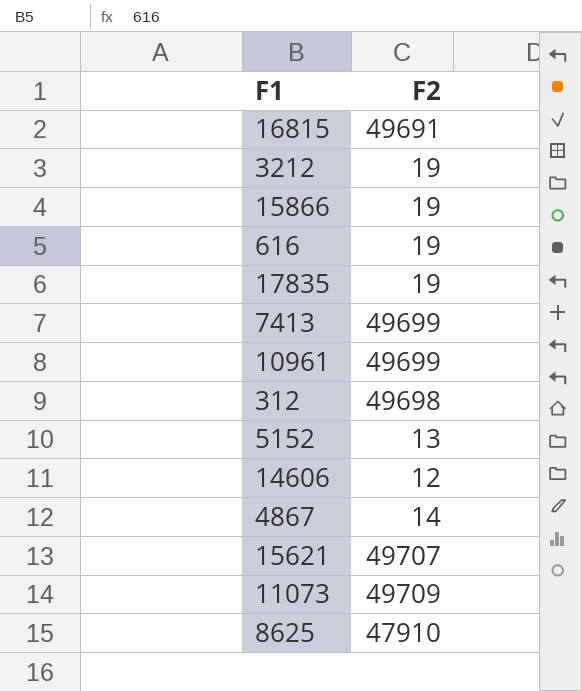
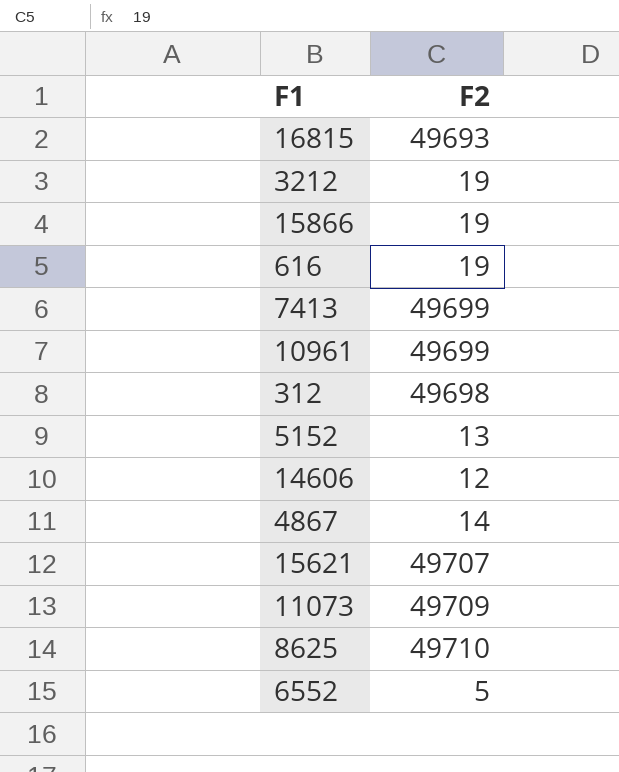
row 17835: 19 -> none
16815 | F2: 49691 -> 49693
8625 | F2: 47910 -> 49710
row 6552: none -> 5

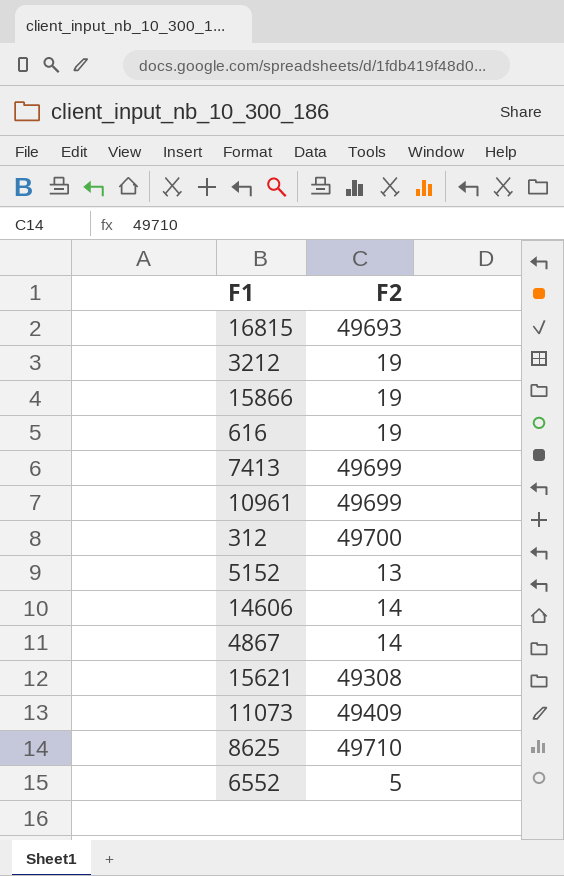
312 | F2: 49698 -> 49700
14606 | F2: 12 -> 14
15621 | F2: 49707 -> 49308
11073 | F2: 49709 -> 49409

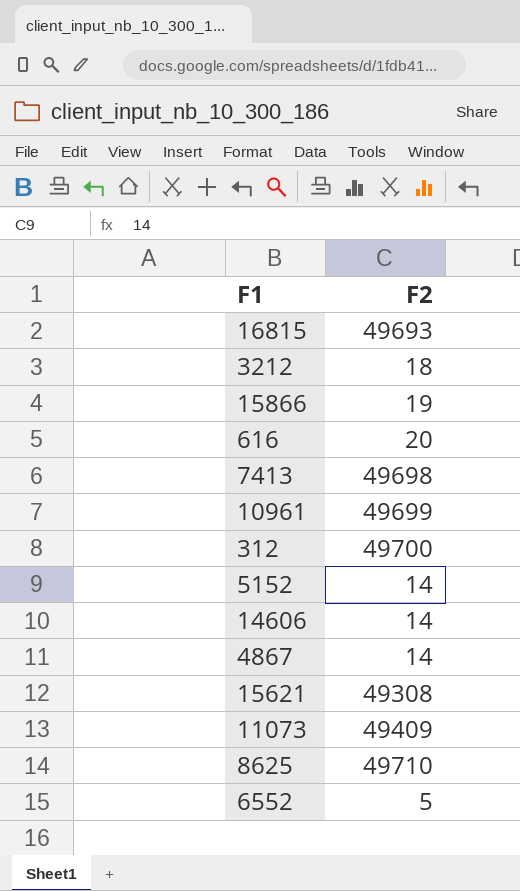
3212 | F2: 19 -> 18
616 | F2: 19 -> 20
7413 | F2: 49699 -> 49698
5152 | F2: 13 -> 14

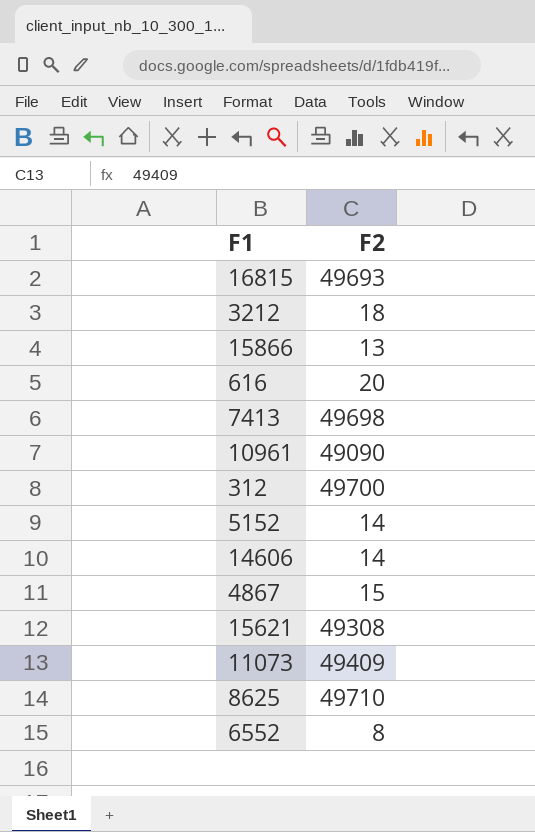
15866 | F2: 19 -> 13
10961 | F2: 49699 -> 49090
4867 | F2: 14 -> 15
6552 | F2: 5 -> 8

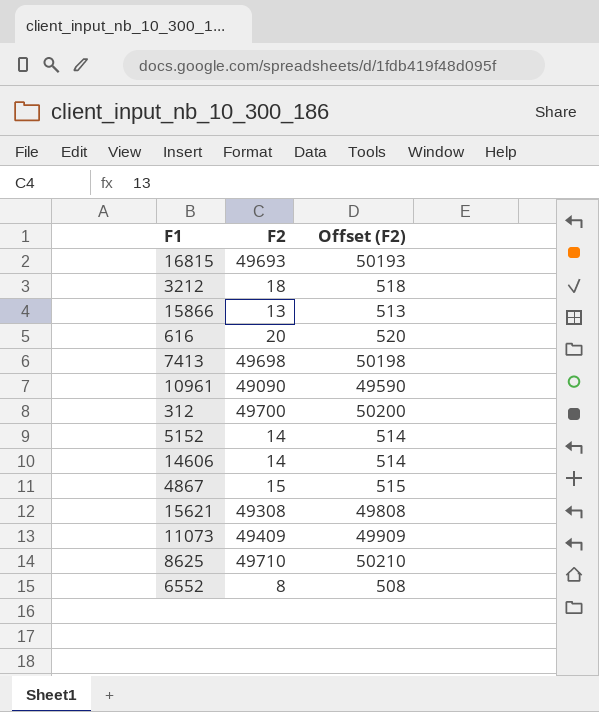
column Offset (F2) | formula: none -> [F2] + 500

